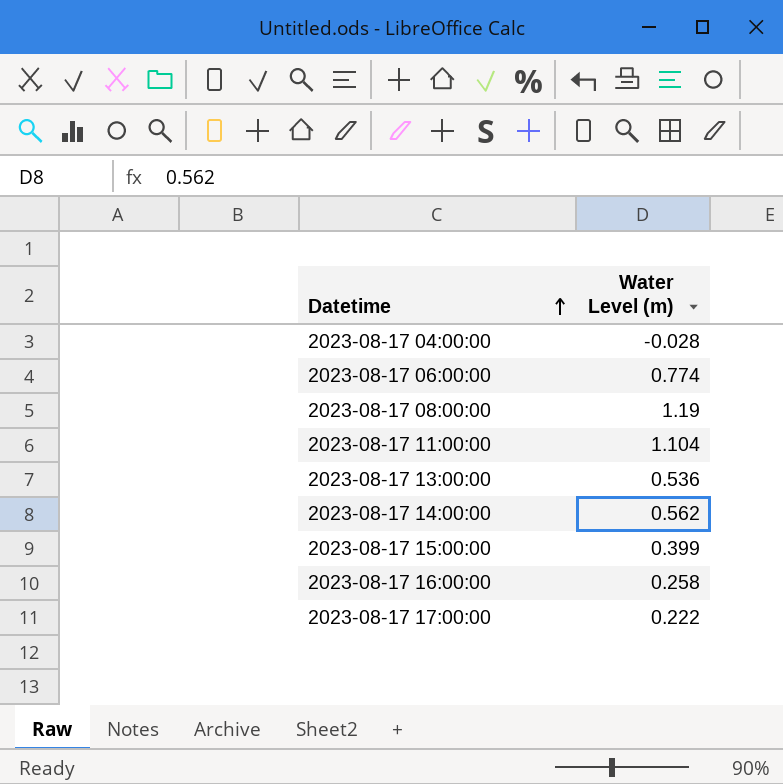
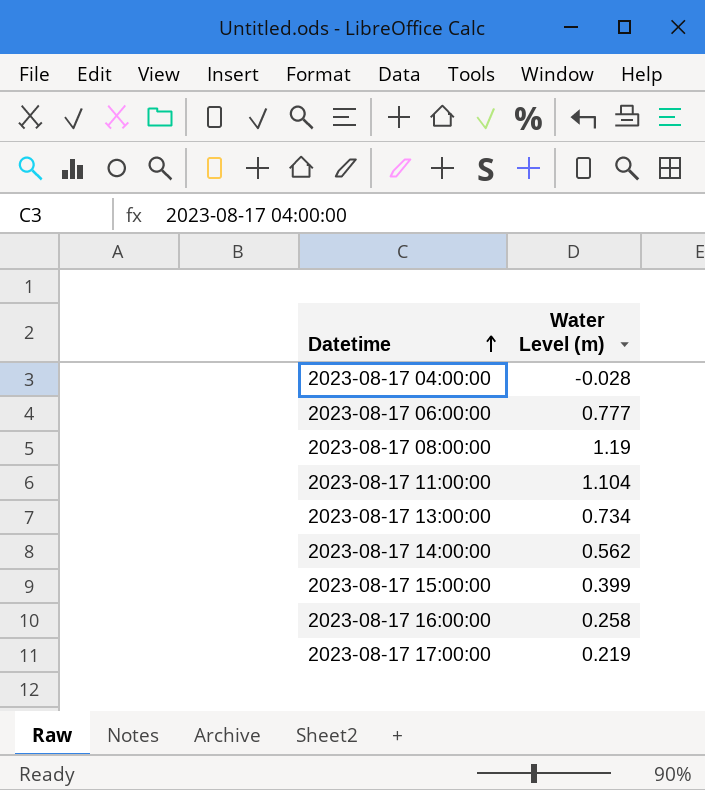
2023-08-17 06:00:00 | Water Level (m): 0.774 -> 0.777
2023-08-17 13:00:00 | Water Level (m): 0.536 -> 0.734
2023-08-17 17:00:00 | Water Level (m): 0.222 -> 0.219

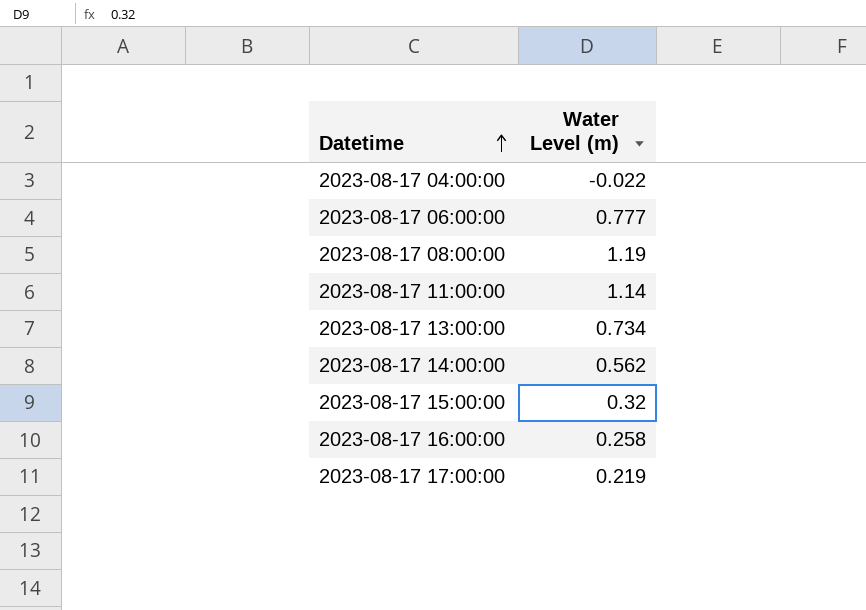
2023-08-17 04:00:00 | Water Level (m): -0.028 -> -0.022
2023-08-17 11:00:00 | Water Level (m): 1.104 -> 1.14
2023-08-17 15:00:00 | Water Level (m): 0.399 -> 0.32

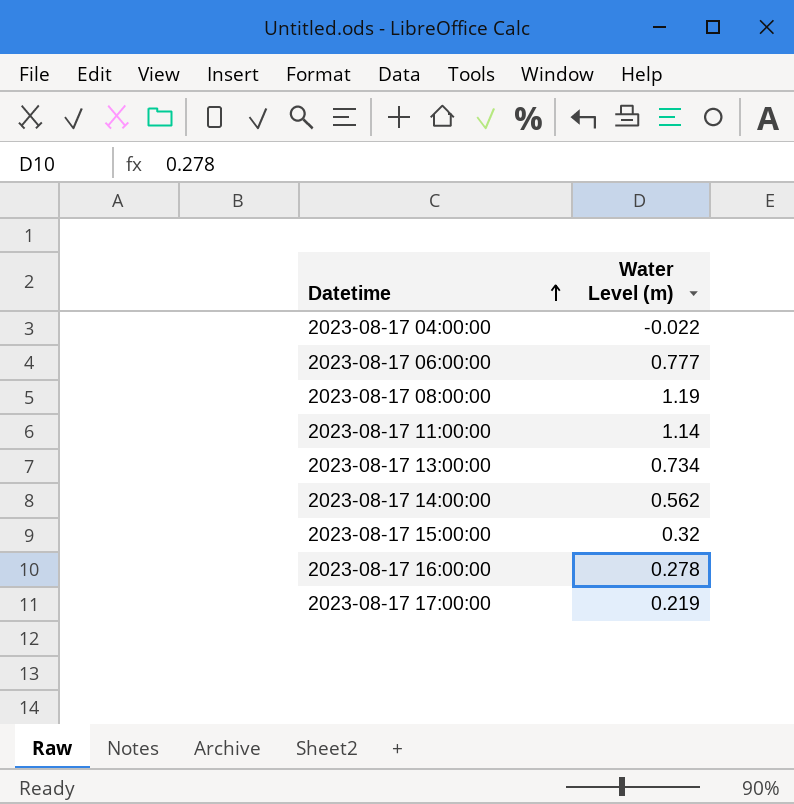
2023-08-17 16:00:00 | Water Level (m): 0.258 -> 0.278

